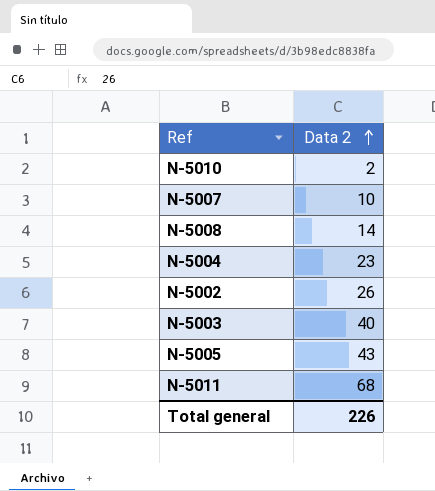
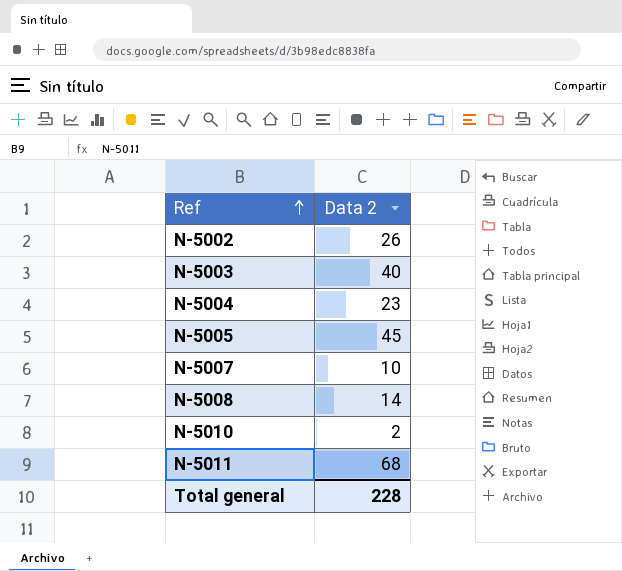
row order: Data 2 ascending -> Ref ascending
N-5005 | Data 2: 43 -> 45
Total general | Data 2: 226 -> 228

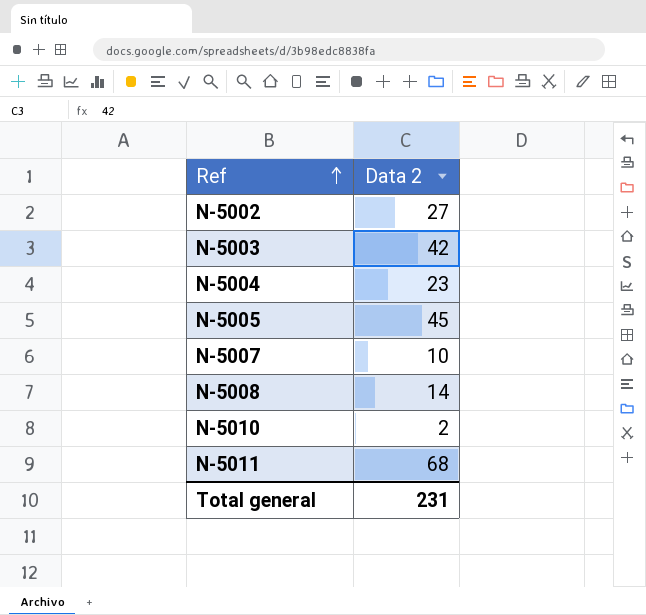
N-5002 | Data 2: 26 -> 27
N-5003 | Data 2: 40 -> 42
Total general | Data 2: 228 -> 231

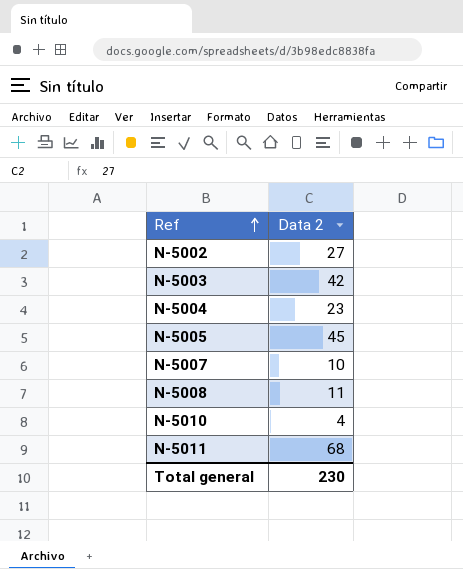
N-5008 | Data 2: 14 -> 11
N-5010 | Data 2: 2 -> 4
Total general | Data 2: 231 -> 230

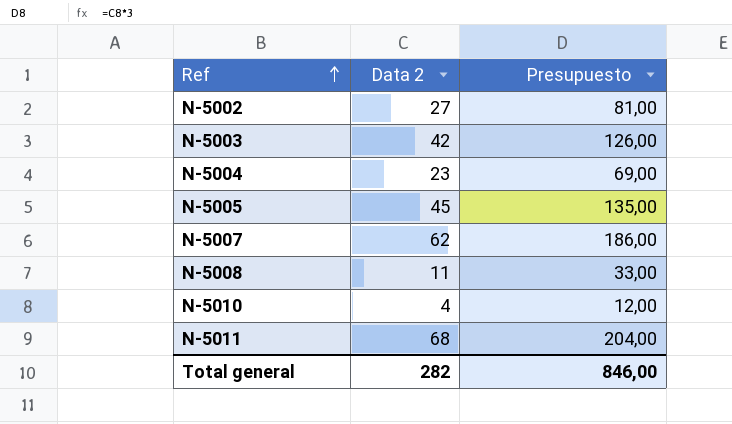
column Presupuesto | formula: none -> [Data 2] * 3
N-5007 | Data 2: 10 -> 62
Total general | Data 2: 230 -> 282

